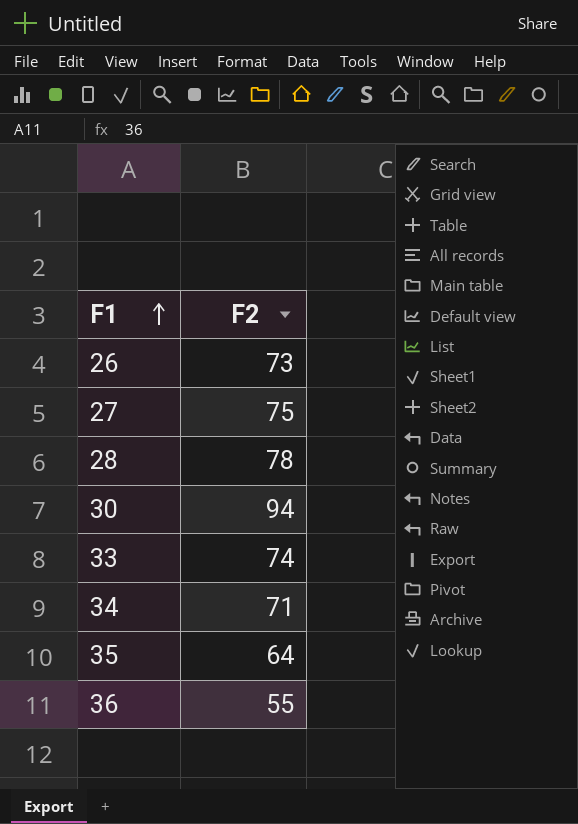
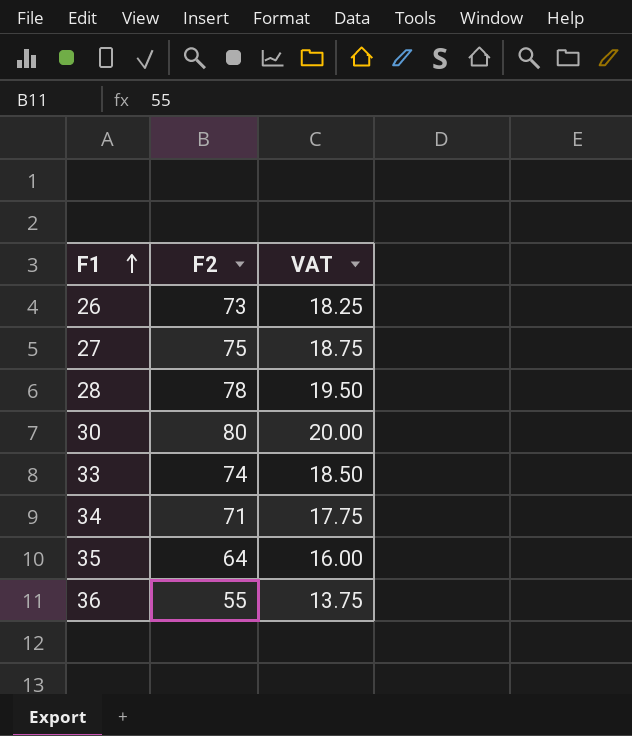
column VAT | formula: none -> [F2] * 0.25
30 | F2: 94 -> 80

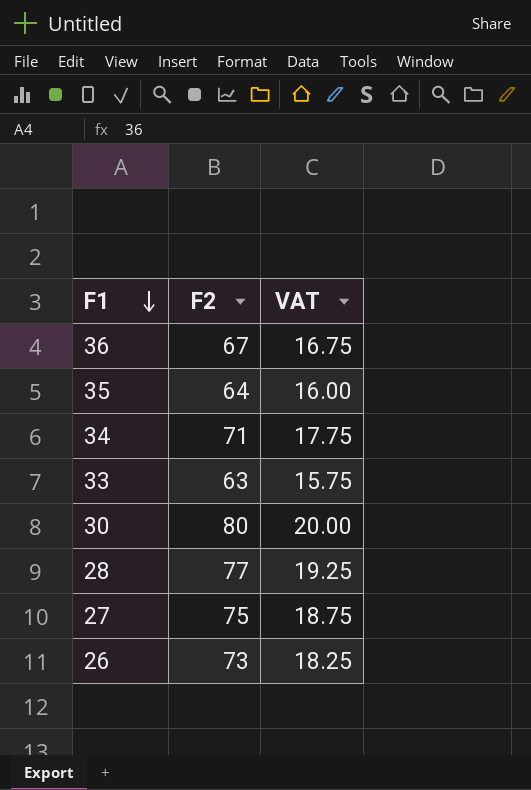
row order: F1 ascending -> F1 descending
36 | F2: 55 -> 67
36 | VAT: 13.75 -> 16.75
33 | F2: 74 -> 63
33 | VAT: 18.50 -> 15.75
28 | F2: 78 -> 77
28 | VAT: 19.50 -> 19.25

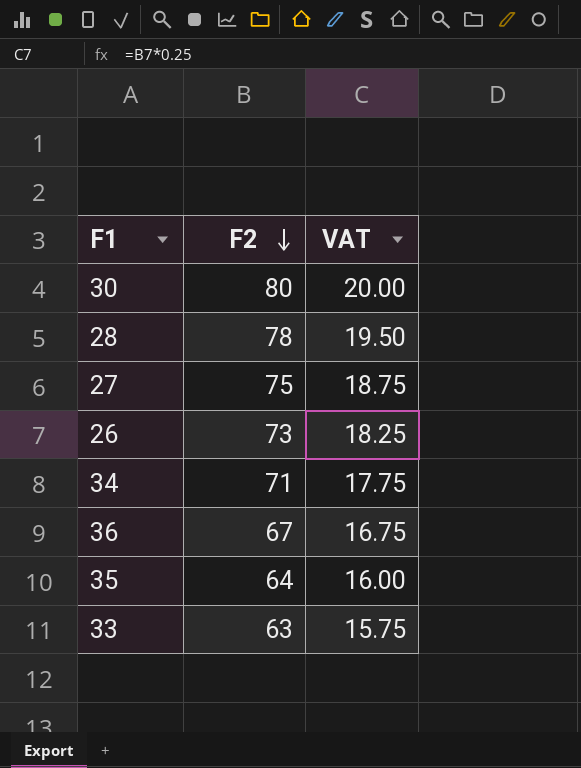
row order: F1 descending -> F2 descending
28 | F2: 77 -> 78
28 | VAT: 19.25 -> 19.50

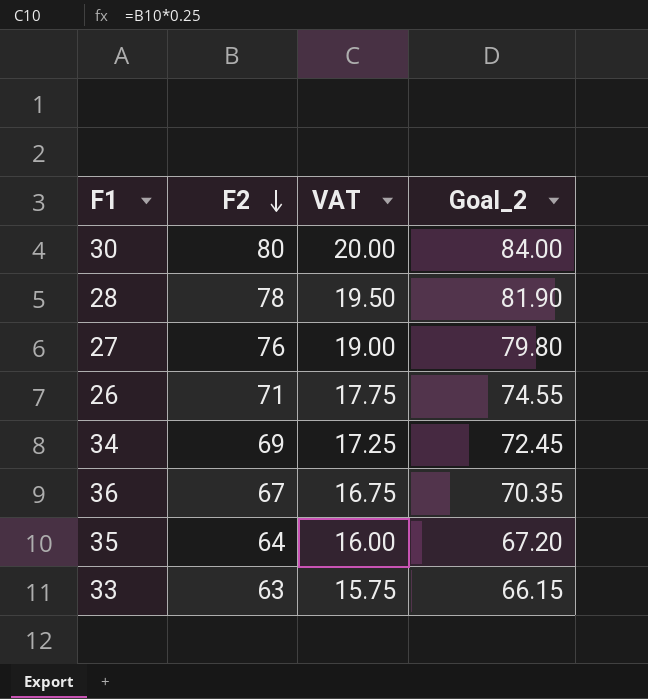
column Goal_2 | formula: none -> [F2] * 1.05
27 | F2: 75 -> 76
27 | VAT: 18.75 -> 19.00
26 | F2: 73 -> 71
26 | VAT: 18.25 -> 17.75
34 | F2: 71 -> 69
34 | VAT: 17.75 -> 17.25

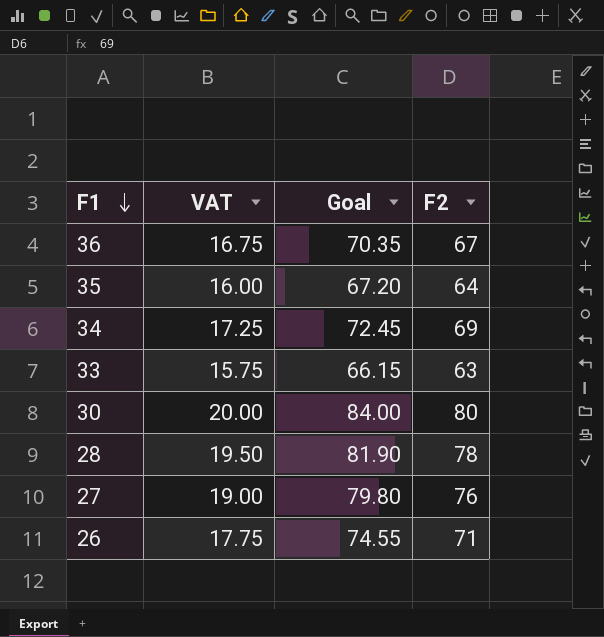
row order: F2 descending -> F1 descending
column name: Goal_2 -> Goal
column F2 | position: 2 -> 4

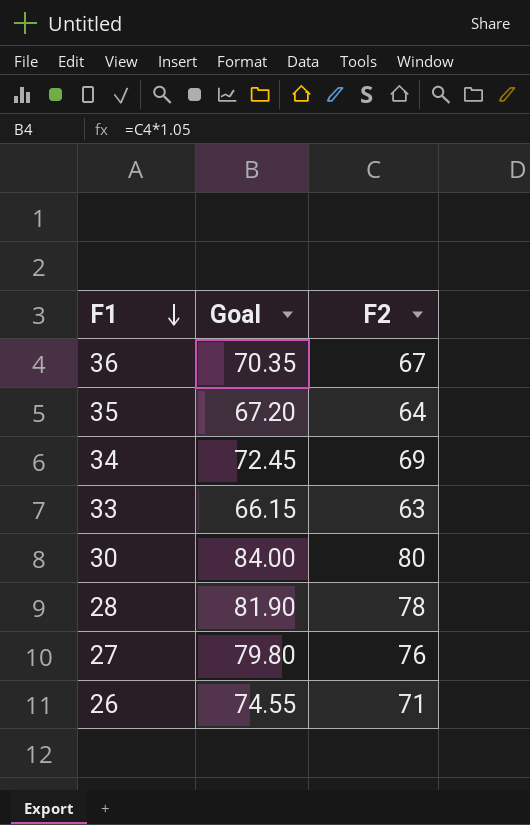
column VAT | formula: [F2] * 0.25 -> none

